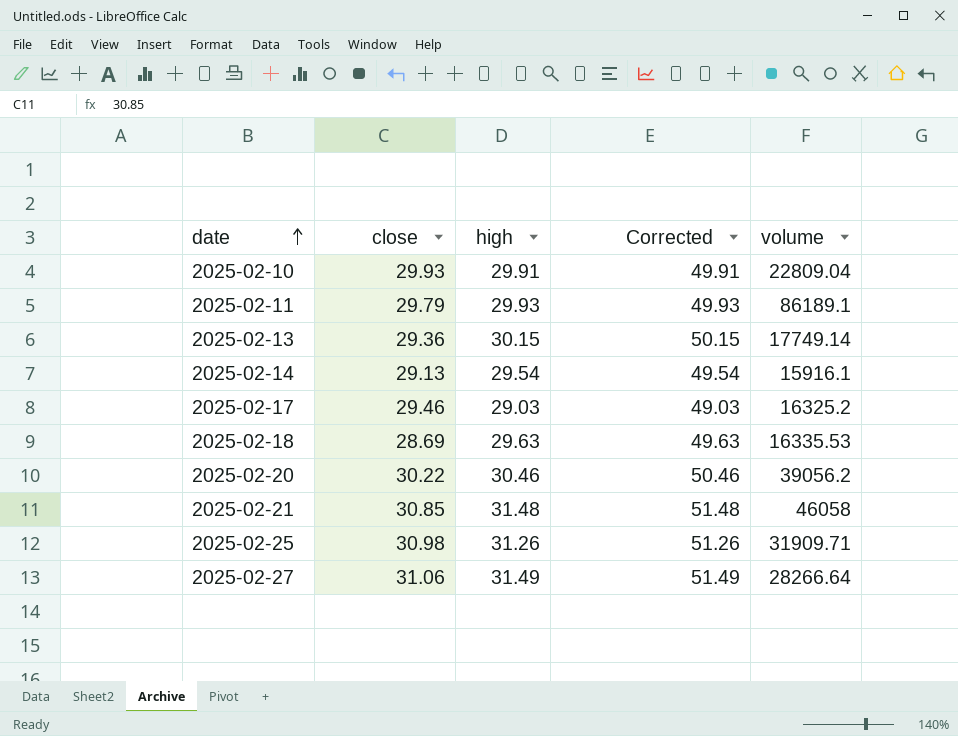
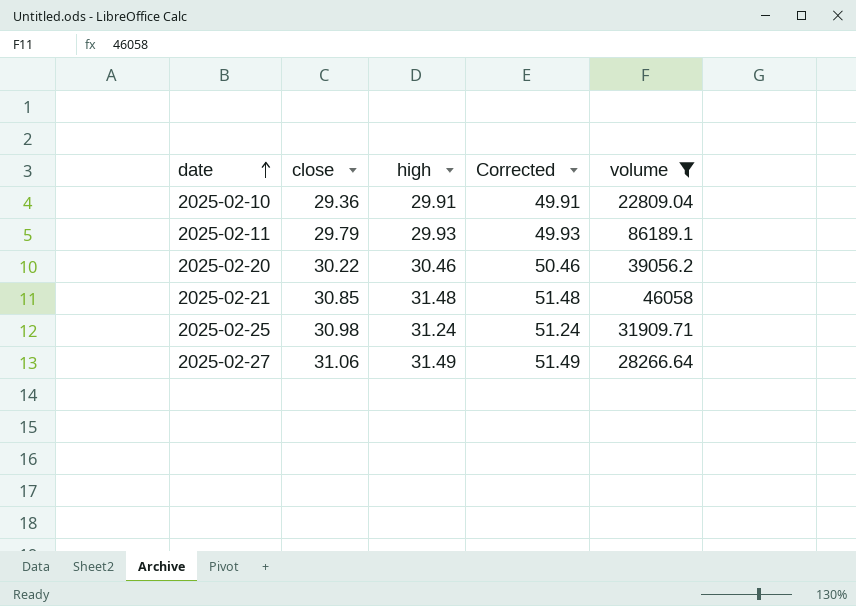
filter: none -> volume >= 22809.04
2025-02-10 | close: 29.93 -> 29.36
2025-02-25 | high: 31.26 -> 31.24
2025-02-25 | Corrected: 51.26 -> 51.24

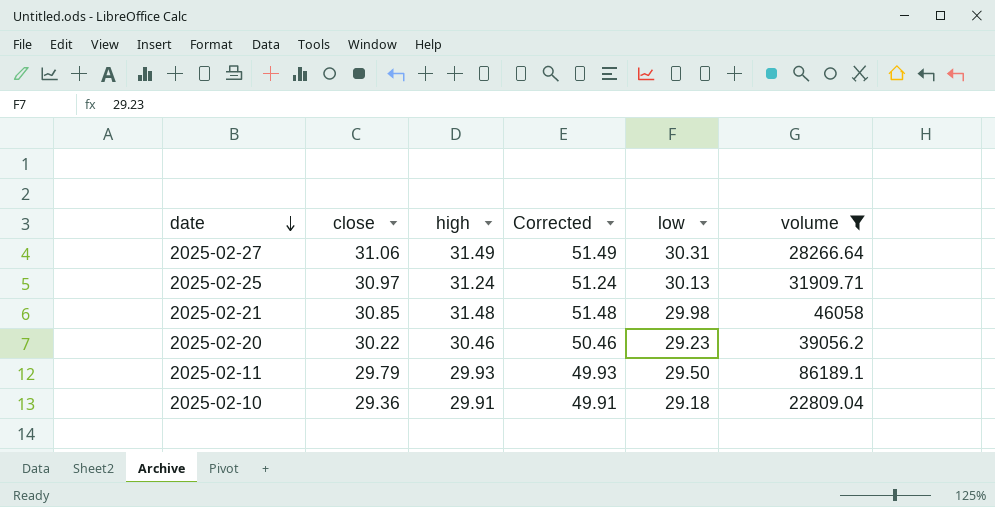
row order: date ascending -> date descending
column low | position: none -> 5
2025-02-25 | close: 30.98 -> 30.97

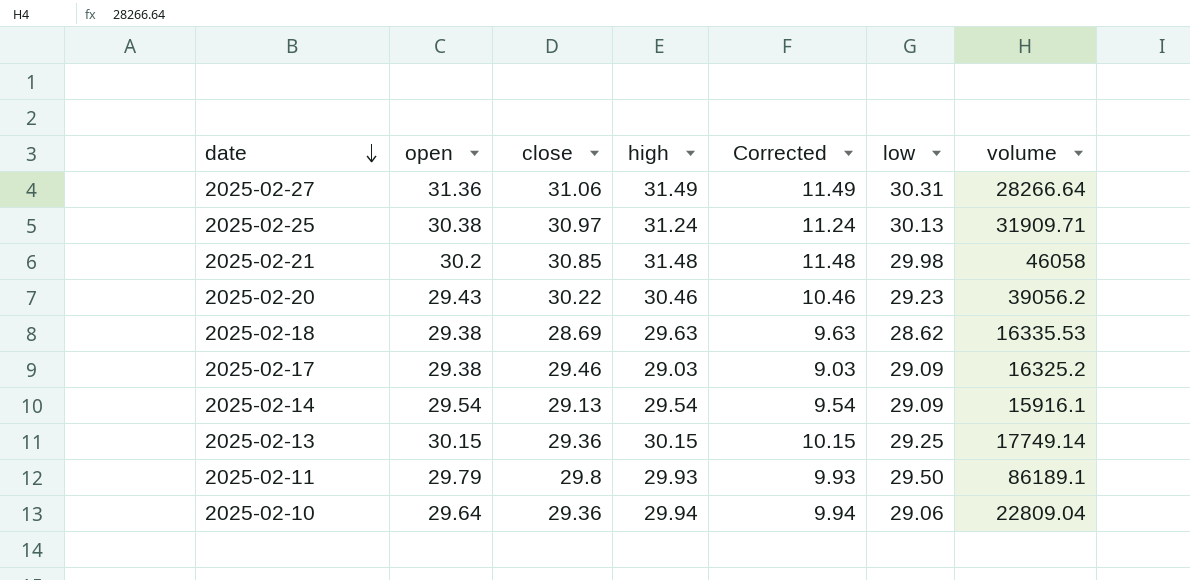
filter: volume >= 22809.04 -> none
column open | position: none -> 2
column Corrected | formula: [high] + 20 -> [high] - 20
2025-02-11 | close: 29.79 -> 29.8
2025-02-10 | high: 29.91 -> 29.94
2025-02-10 | low: 29.18 -> 29.06

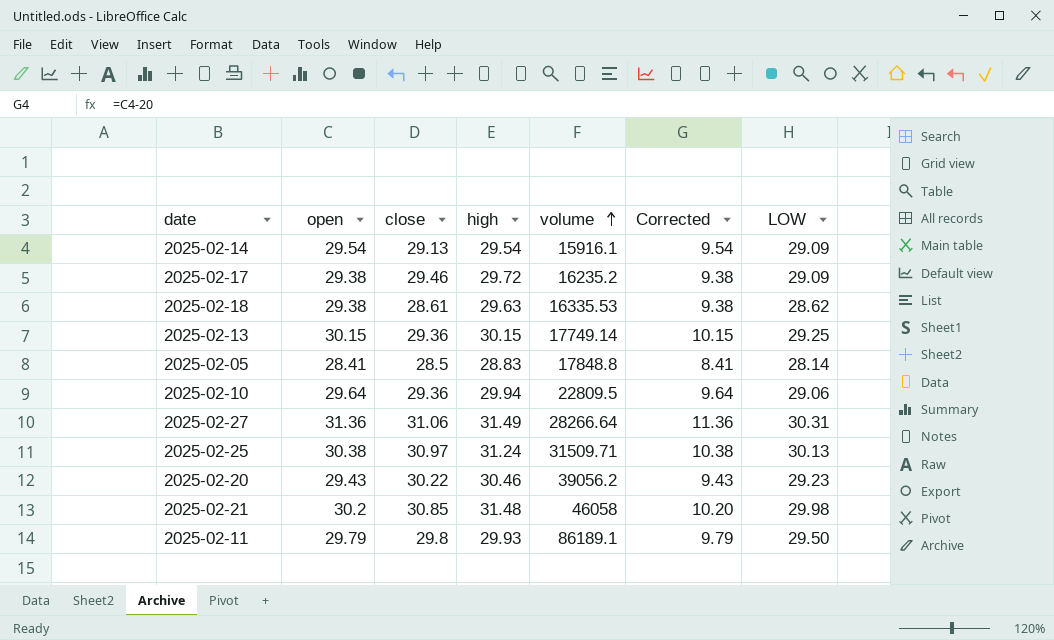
row order: date descending -> volume ascending
column volume | position: 7 -> 5
column Corrected | formula: [high] - 20 -> [open] - 20
column name: low -> LOW
2025-02-17 | high: 29.03 -> 29.72
2025-02-17 | volume: 16325.2 -> 16235.2
2025-02-18 | close: 28.69 -> 28.61
row 2025-02-05: none -> 28.41 | 28.5 | 28.83 | 17848.8 | 8.41 | 28.14
2025-02-10 | volume: 22809.04 -> 22809.5
2025-02-25 | volume: 31909.71 -> 31509.71

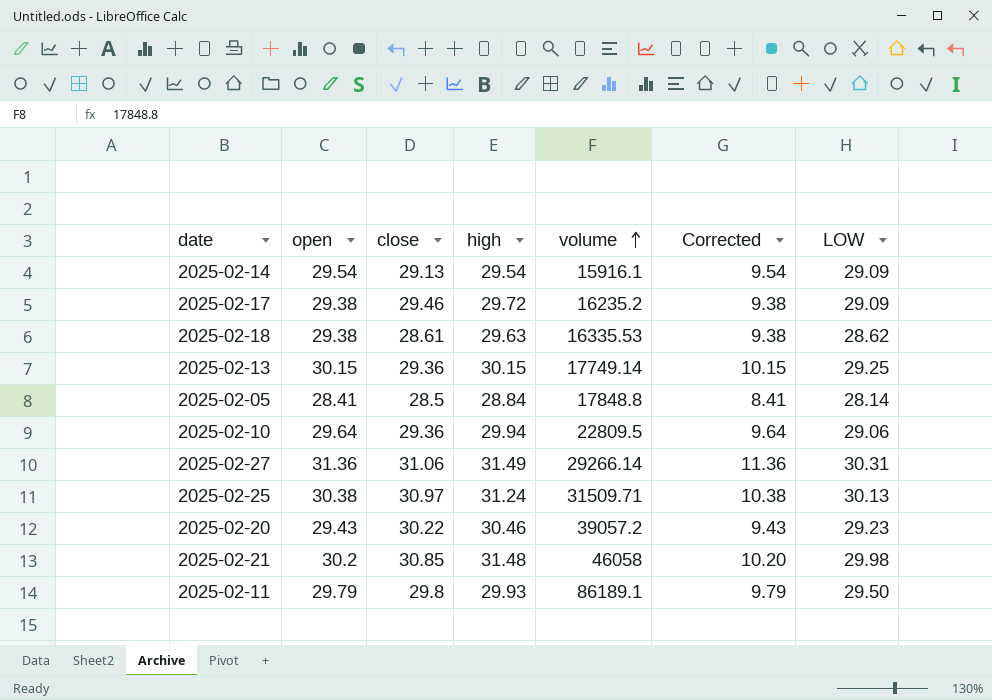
2025-02-05 | high: 28.83 -> 28.84
2025-02-27 | volume: 28266.64 -> 29266.14
2025-02-20 | volume: 39056.2 -> 39057.2

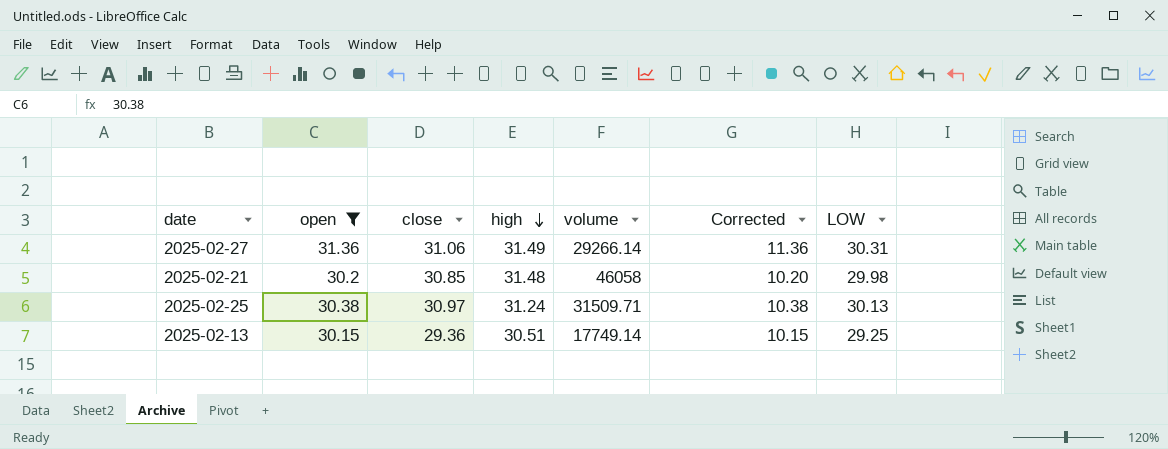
filter: none -> open >= 30.15
row order: volume ascending -> high descending
2025-02-13 | high: 30.15 -> 30.51

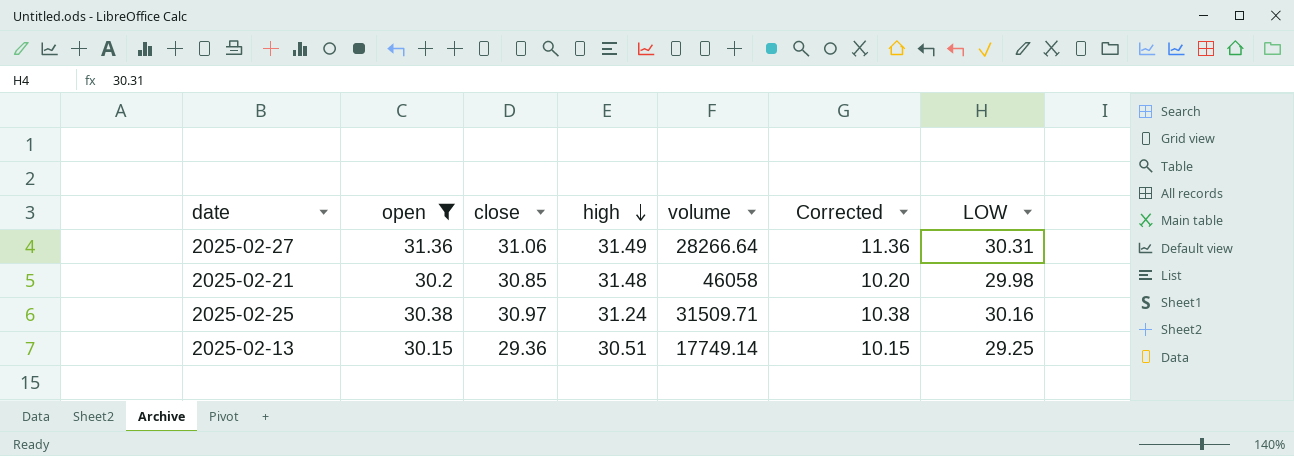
2025-02-27 | volume: 29266.14 -> 28266.64
2025-02-25 | LOW: 30.13 -> 30.16

